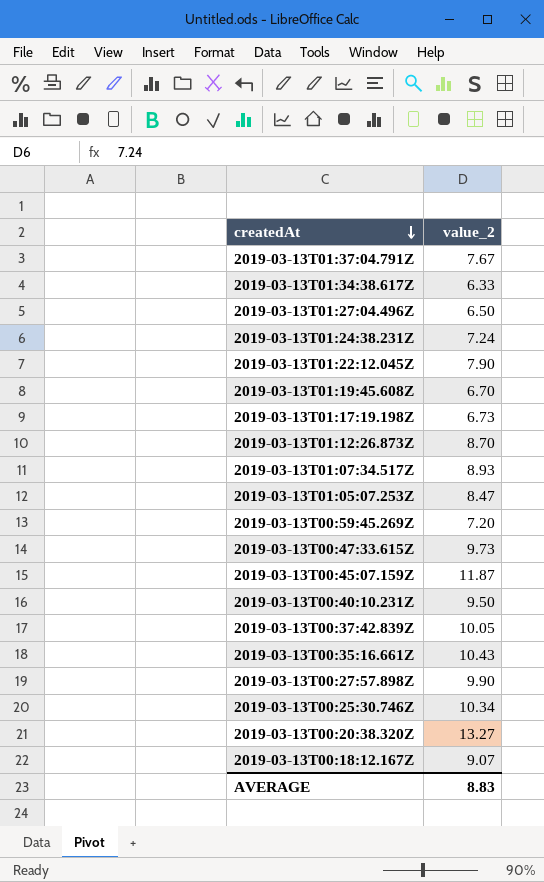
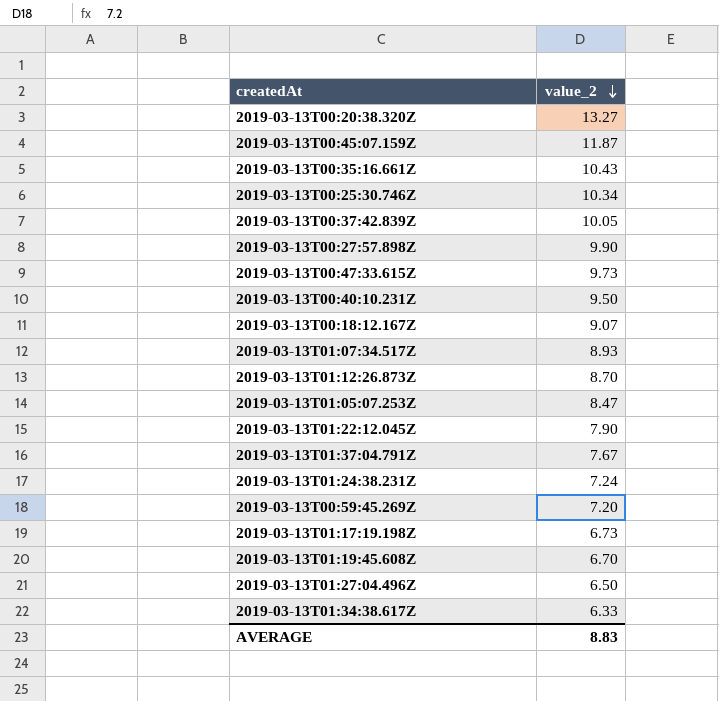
row order: createdAt descending -> value_2 descending

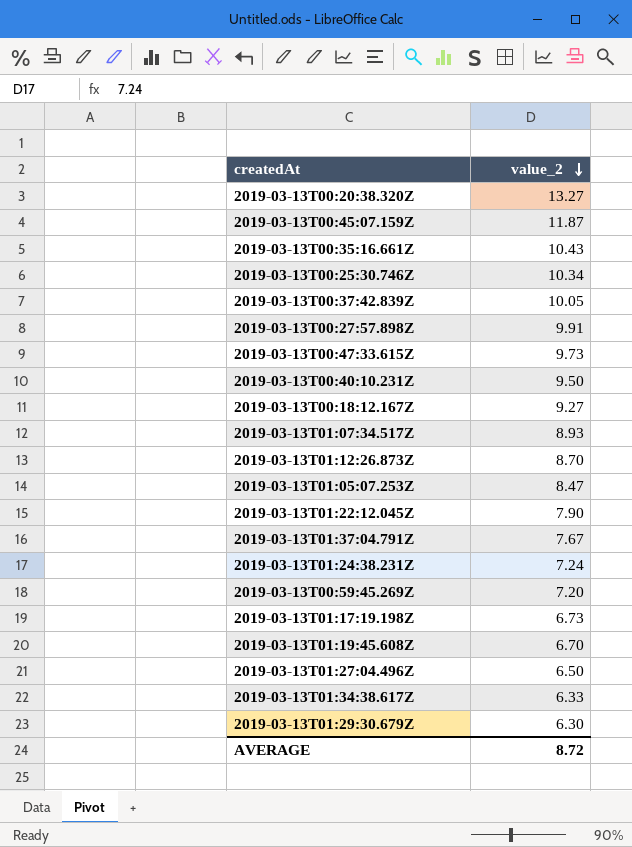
2019-03-13T00:27:57.898Z | value_2: 9.90 -> 9.91
2019-03-13T00:18:12.167Z | value_2: 9.07 -> 9.27
row 2019-03-13T01:29:30.679Z: none -> 6.30
AVERAGE | value_2: 8.83 -> 8.72

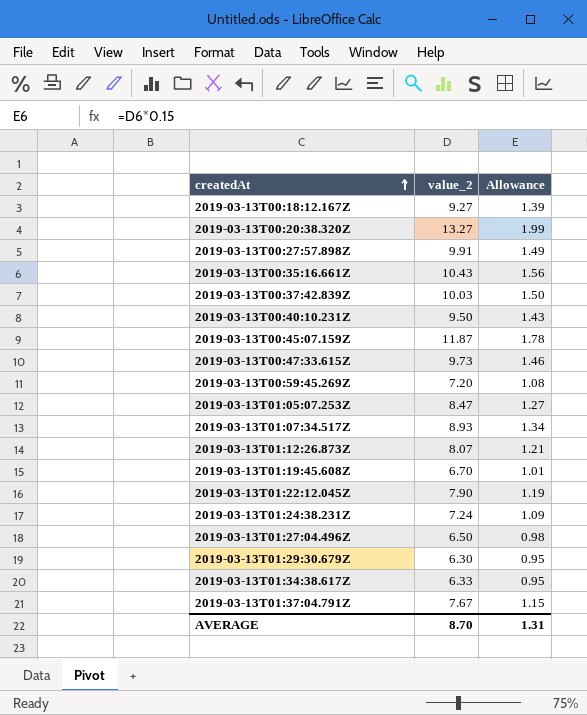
row order: value_2 descending -> createdAt ascending
column Allowance | formula: none -> [value_2] * 0.15
row 2019-03-13T00:25:30.746Z: 10.34 -> none
row 2019-03-13T01:17:19.198Z: 6.73 -> none
2019-03-13T00:37:42.839Z | value_2: 10.05 -> 10.03
2019-03-13T01:12:26.873Z | value_2: 8.70 -> 8.07
AVERAGE | value_2: 8.72 -> 8.70

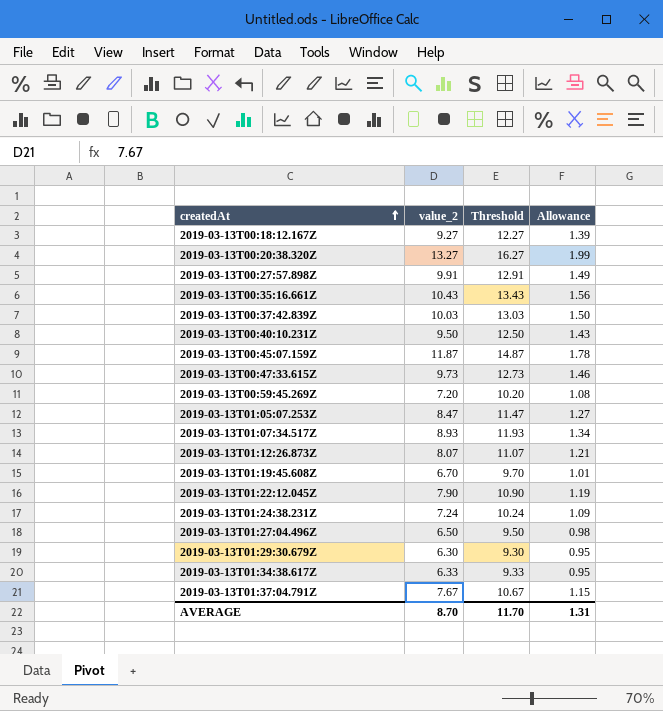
column Threshold | formula: none -> [value_2] + 3

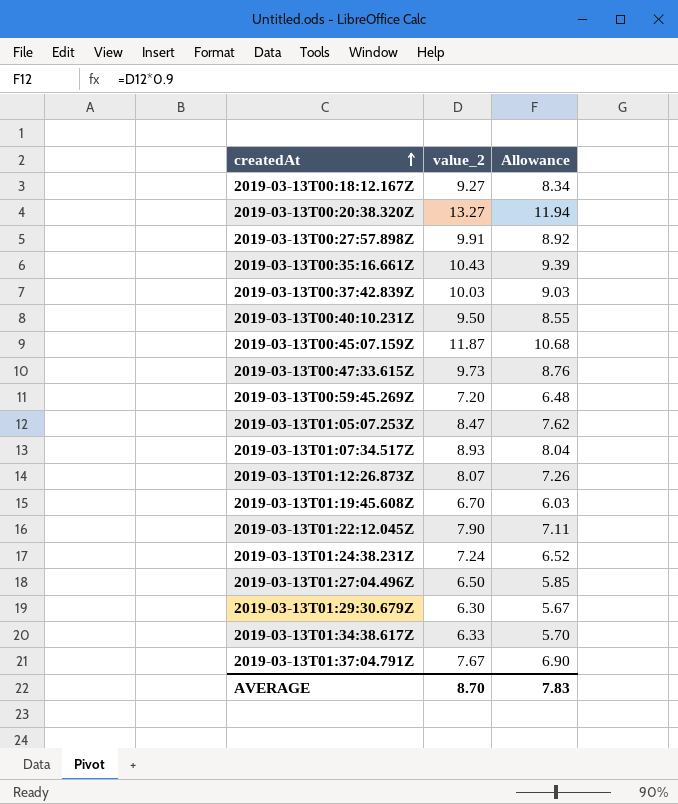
column Threshold | formula: [value_2] + 3 -> none
column Allowance | formula: [value_2] * 0.15 -> [value_2] * 0.9
AVERAGE | Allowance: 1.31 -> 7.83

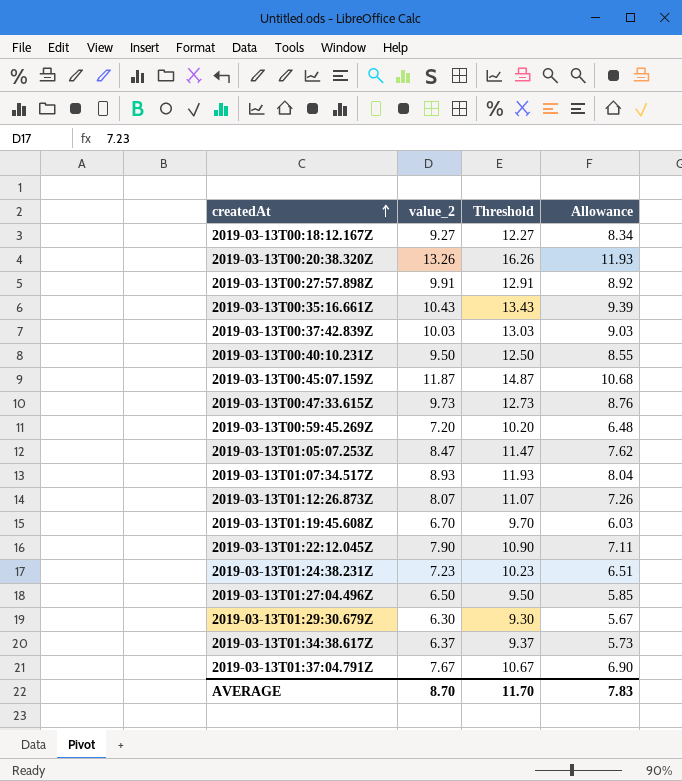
column Threshold | formula: none -> [value_2] + 3
2019-03-13T00:20:38.320Z | value_2: 13.27 -> 13.26
2019-03-13T00:20:38.320Z | Allowance: 11.94 -> 11.93
2019-03-13T01:24:38.231Z | value_2: 7.24 -> 7.23
2019-03-13T01:24:38.231Z | Allowance: 6.52 -> 6.51
2019-03-13T01:34:38.617Z | value_2: 6.33 -> 6.37
2019-03-13T01:34:38.617Z | Allowance: 5.70 -> 5.73

